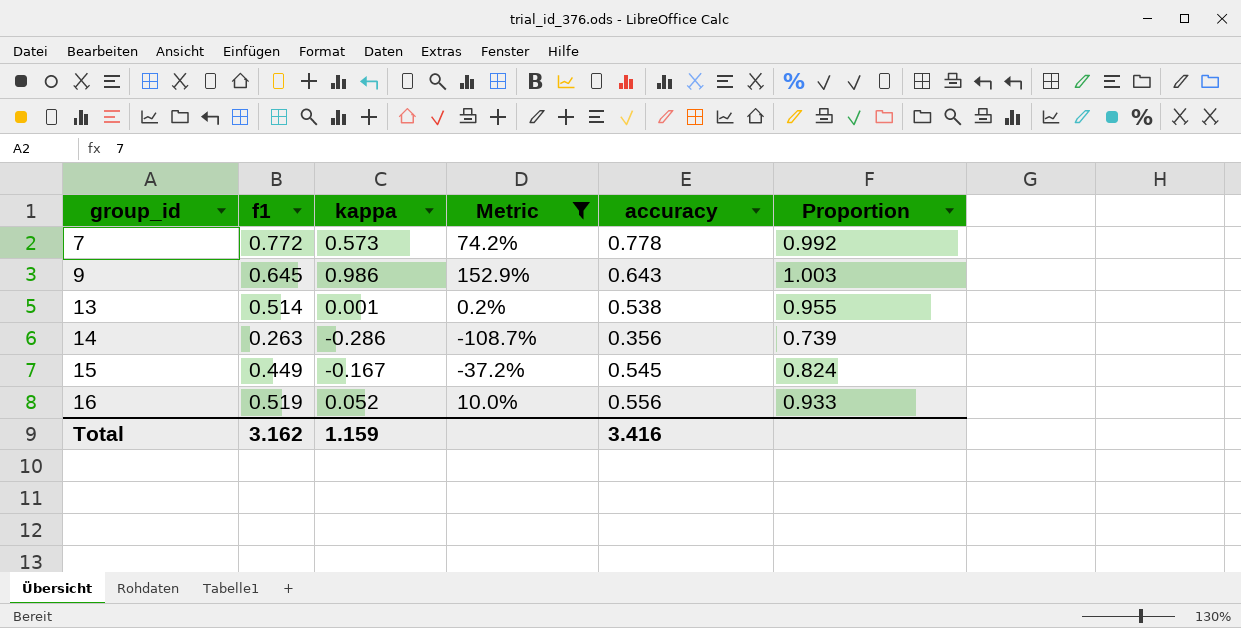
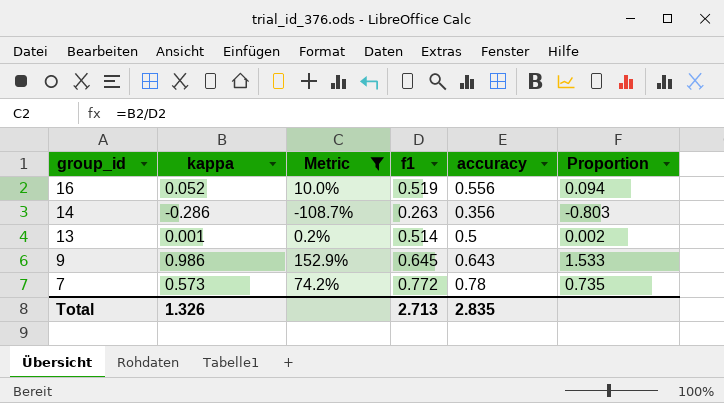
row order: group_id ascending -> group_id descending
column f1 | position: 2 -> 4
column Proportion | formula: [f1] / [accuracy] -> [kappa] / [accuracy]
row 15: 0.449 | -0.167 | -37.2% | 0.545 | 0.824 -> none
13 | accuracy: 0.538 -> 0.5
7 | accuracy: 0.778 -> 0.78
Total | kappa: 1.159 -> 1.326
Total | f1: 3.162 -> 2.713
Total | accuracy: 3.416 -> 2.835

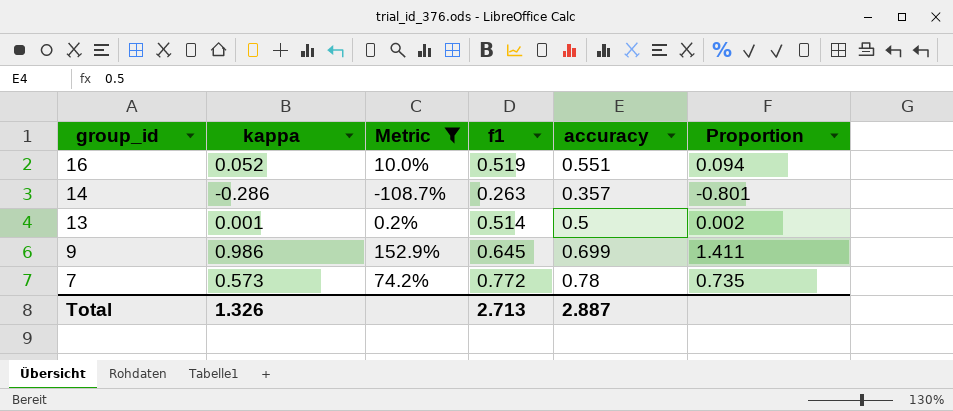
16 | accuracy: 0.556 -> 0.551
14 | accuracy: 0.356 -> 0.357
14 | Proportion: -0.803 -> -0.801
9 | accuracy: 0.643 -> 0.699
9 | Proportion: 1.533 -> 1.411
Total | accuracy: 2.835 -> 2.887

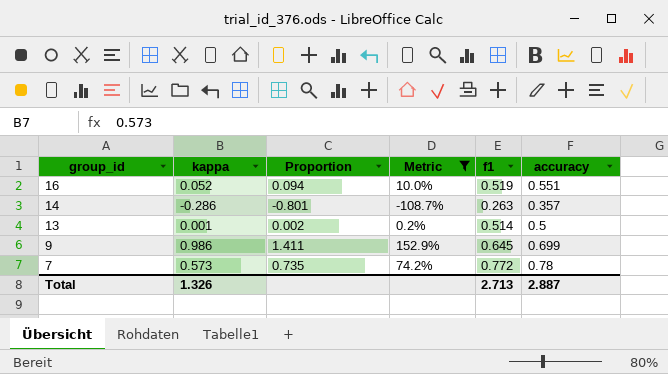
column Proportion | position: 6 -> 3

